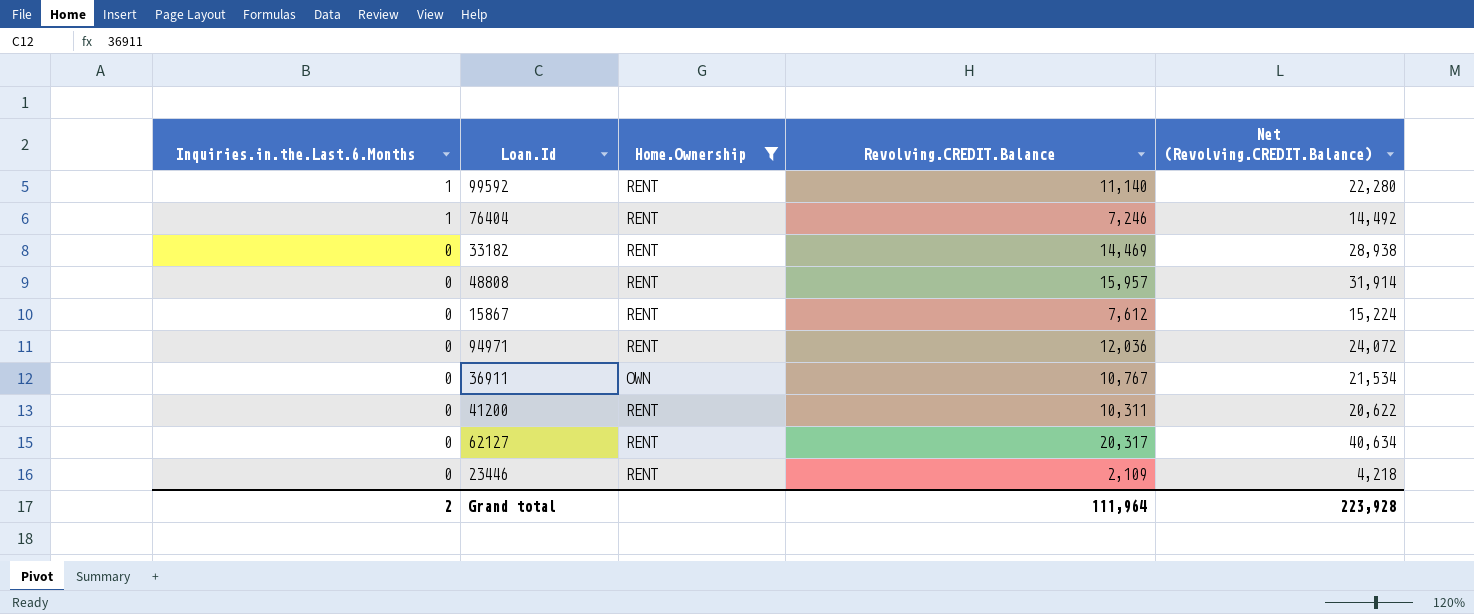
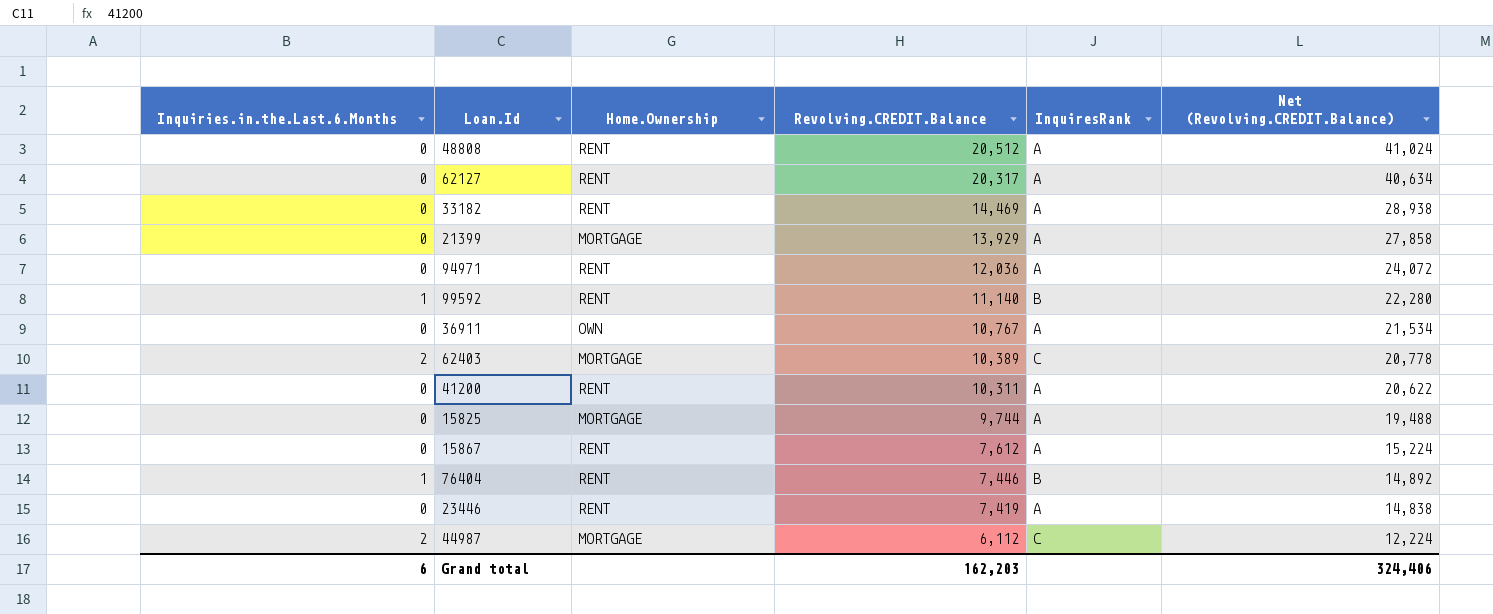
filter: Home.Ownership != MORTGAGE -> none
row order: Inquiries.in.the.Last.6.Months descending -> Revolving.CREDIT.Balance descending
column InquiresRank | position: none -> 5
48808 | Revolving.CREDIT.Balance: 15,957 -> 20,512
48808 | Net (Revolving.CREDIT.Balance): 31,914 -> 41,024
76404 | Revolving.CREDIT.Balance: 7,246 -> 7,446
76404 | Net (Revolving.CREDIT.Balance): 14,492 -> 14,892
23446 | Revolving.CREDIT.Balance: 2,109 -> 7,419
23446 | Net (Revolving.CREDIT.Balance): 4,218 -> 14,838
Grand total | Inquiries.in.the.Last.6.Months: 2 -> 6
Grand total | Revolving.CREDIT.Balance: 111,964 -> 162,203
Grand total | Net (Revolving.CREDIT.Balance): 223,928 -> 324,406

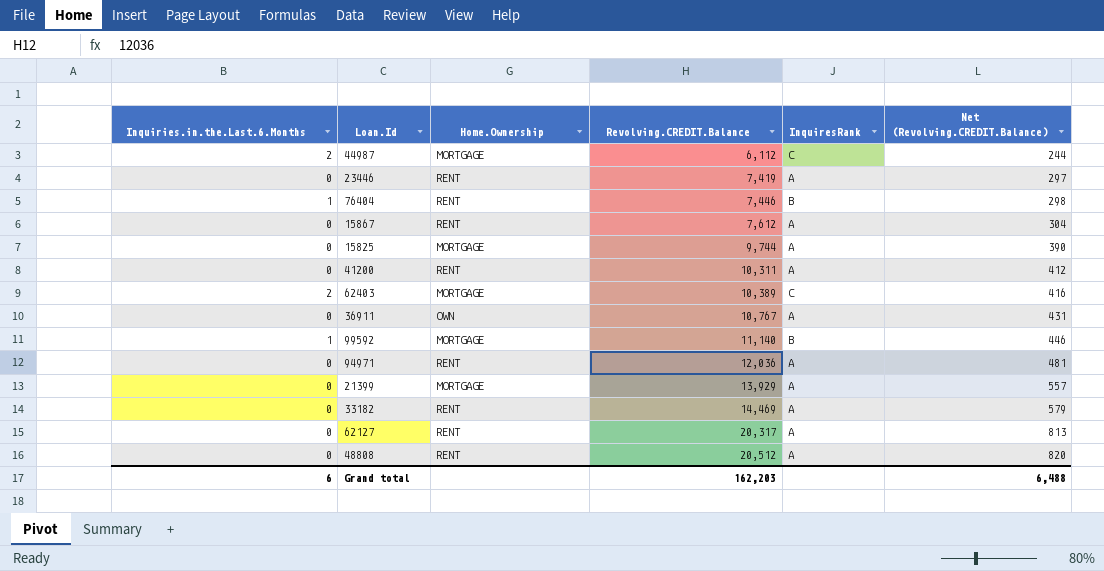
row order: Revolving.CREDIT.Balance descending -> Revolving.CREDIT.Balance ascending
column Net (Revolving.CREDIT.Balance) | formula: [Revolving.CREDIT.Balance] * 2 -> [Revolving.CREDIT.Balance] * 0.04
99592 | Home.Ownership: RENT -> MORTGAGE
Grand total | Net (Revolving.CREDIT.Balance): 324,406 -> 6,488

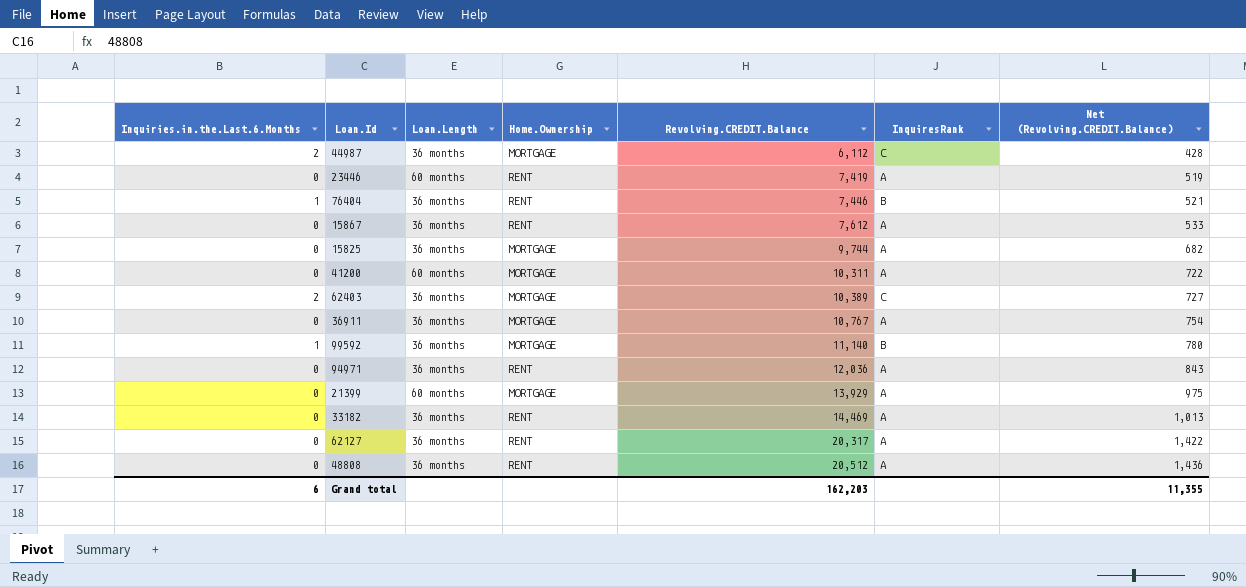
column Loan.Length | position: none -> 3
column Net (Revolving.CREDIT.Balance) | formula: [Revolving.CREDIT.Balance] * 0.04 -> [Revolving.CREDIT.Balance] * 0.07
41200 | Home.Ownership: RENT -> MORTGAGE
36911 | Home.Ownership: OWN -> MORTGAGE
Grand total | Net (Revolving.CREDIT.Balance): 6,488 -> 11,355

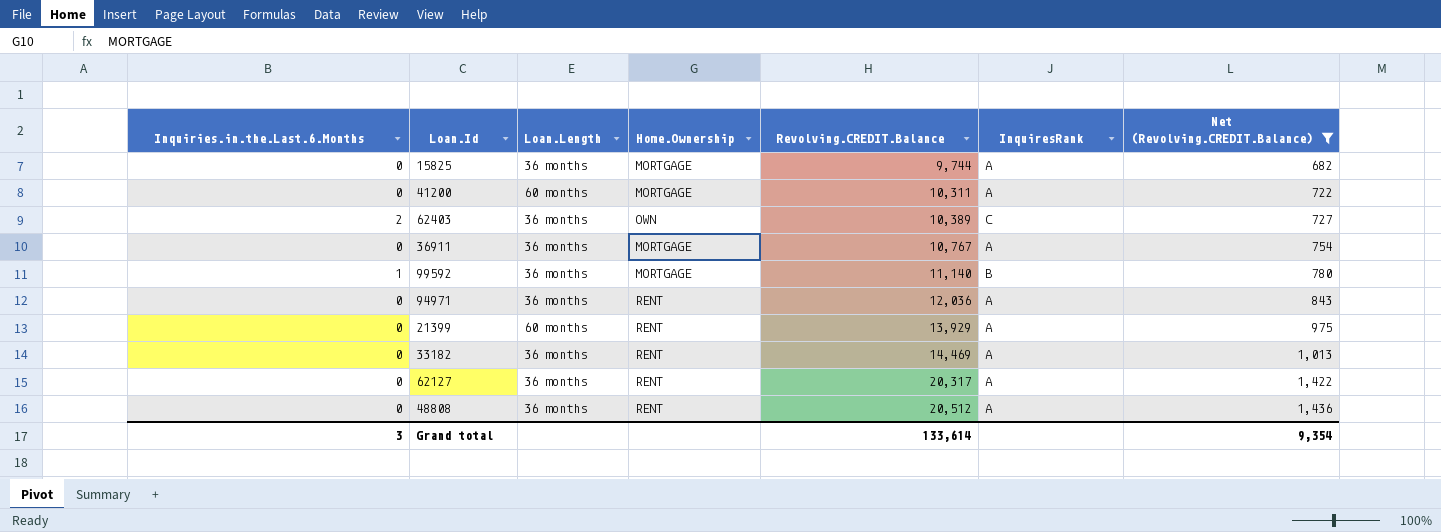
filter: none -> Net (Revolving.CREDIT.Balance) >= 682
62403 | Home.Ownership: MORTGAGE -> OWN
21399 | Home.Ownership: MORTGAGE -> RENT
Grand total | Inquiries.in.the.Last.6.Months: 6 -> 3
Grand total | Revolving.CREDIT.Balance: 162,203 -> 133,614
Grand total | Net (Revolving.CREDIT.Balance): 11,355 -> 9,354

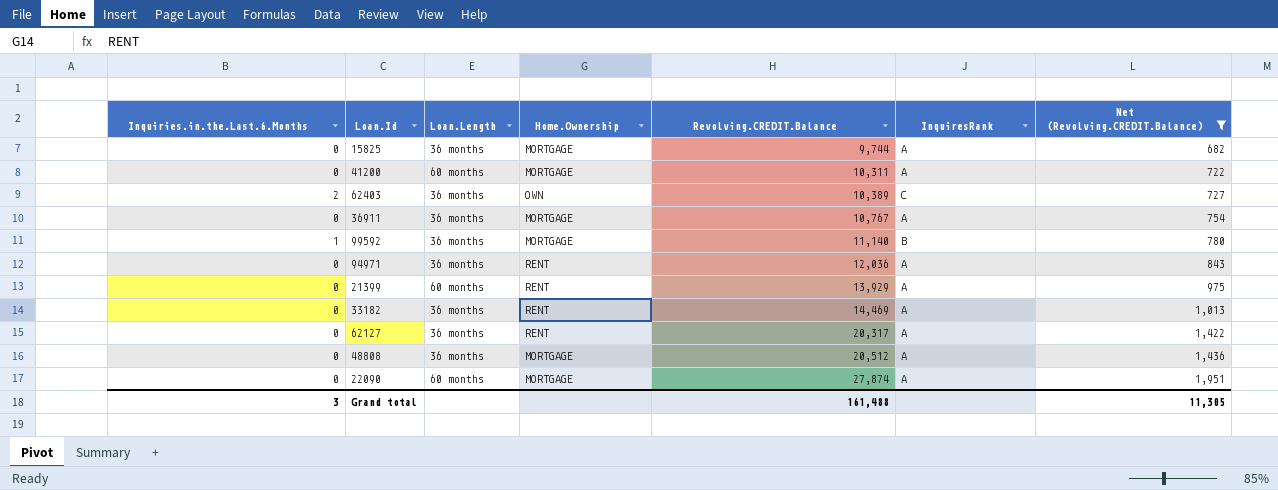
48808 | Home.Ownership: RENT -> MORTGAGE
row 22090: none -> 0 | 60 months | MORTGAGE | 27,874 | A | 1,951
Grand total | Revolving.CREDIT.Balance: 133,614 -> 161,488
Grand total | Net (Revolving.CREDIT.Balance): 9,354 -> 11,305

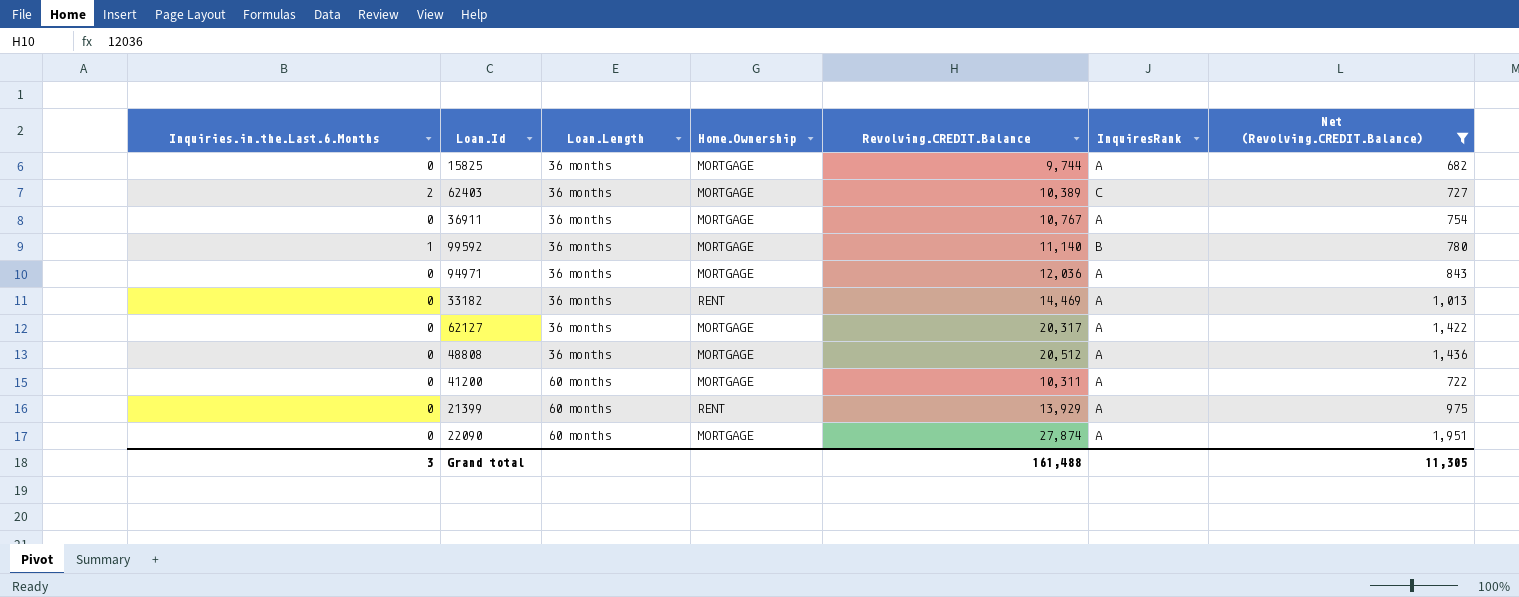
row order: Revolving.CREDIT.Balance ascending -> Loan.Length ascending
62403 | Home.Ownership: OWN -> MORTGAGE
94971 | Home.Ownership: RENT -> MORTGAGE
62127 | Home.Ownership: RENT -> MORTGAGE

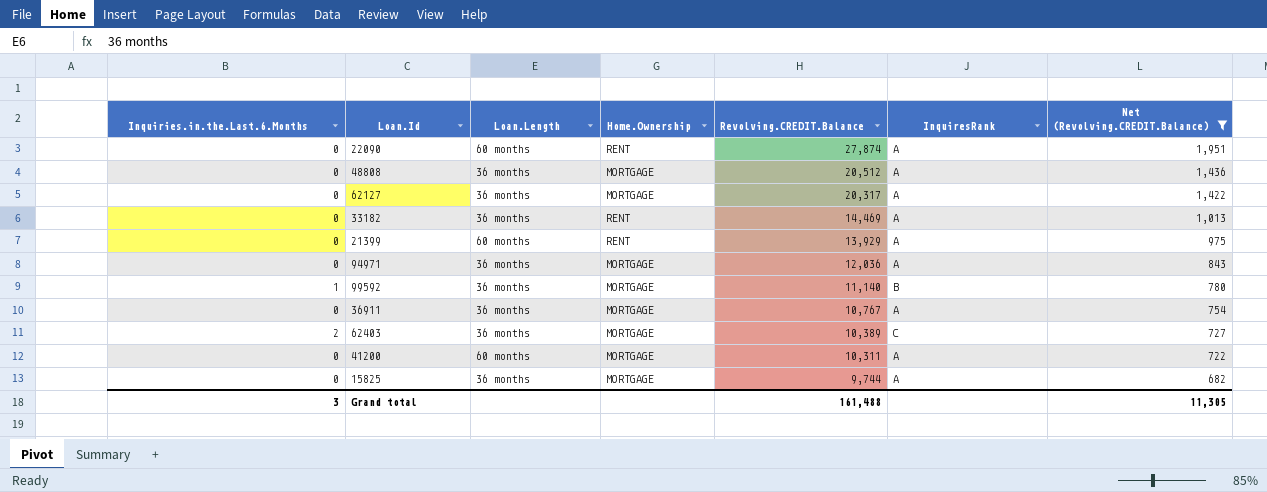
row order: Loan.Length ascending -> Revolving.CREDIT.Balance descending
22090 | Home.Ownership: MORTGAGE -> RENT

